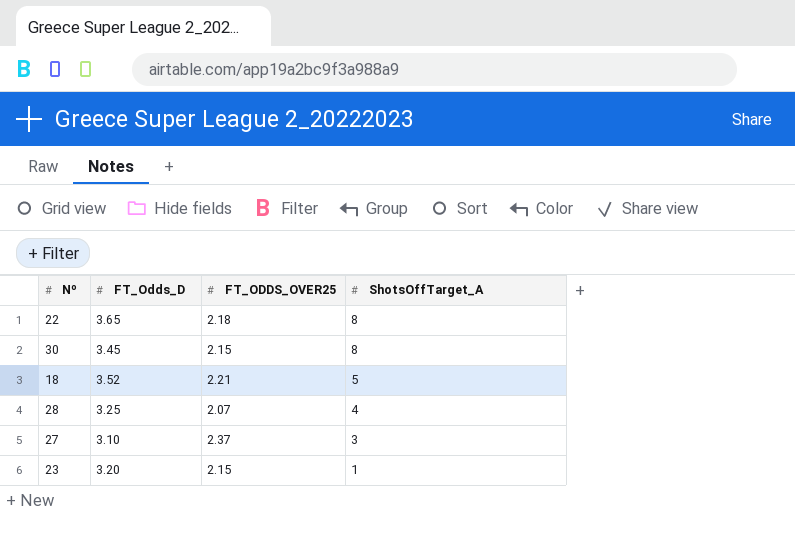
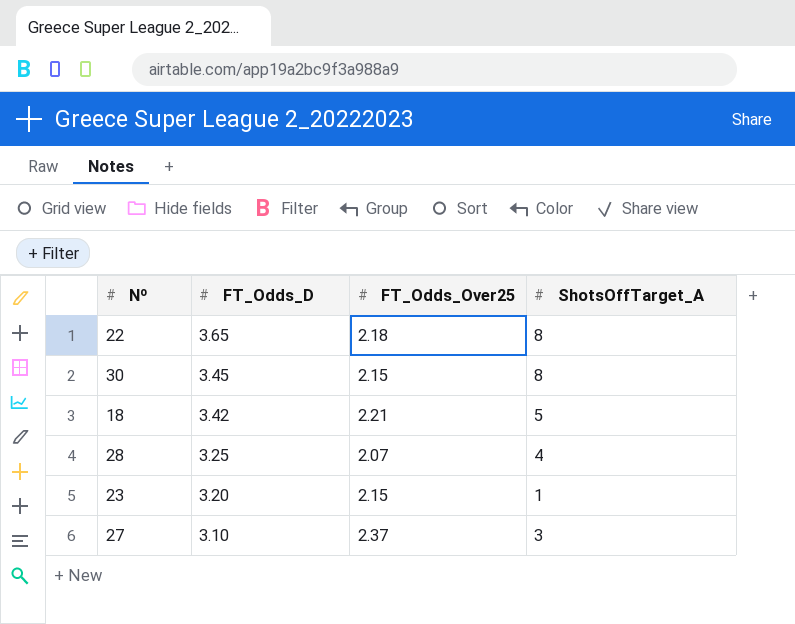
row order: ShotsOffTarget_A descending -> FT_Odds_D descending
column name: FT_ODDS_OVER25 -> FT_Odds_Over25
18 | FT_Odds_D: 3.52 -> 3.42

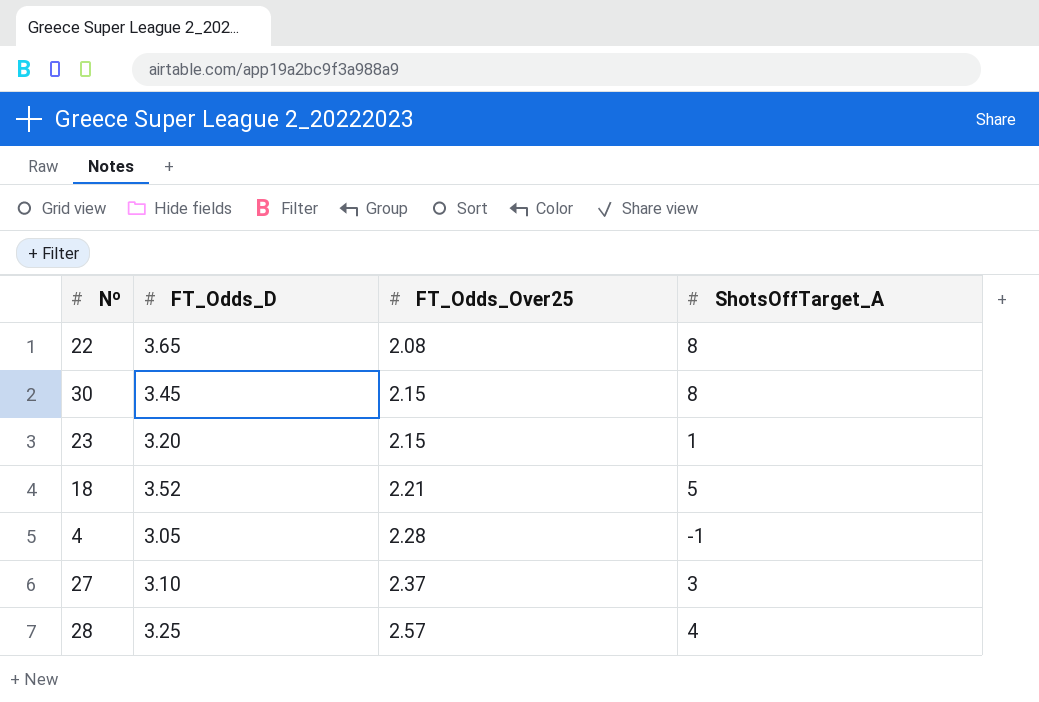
row order: FT_Odds_D descending -> FT_Odds_Over25 ascending
22 | FT_Odds_Over25: 2.18 -> 2.08
18 | FT_Odds_D: 3.42 -> 3.52
row 4: none -> 3.05 | 2.28 | -1
28 | FT_Odds_Over25: 2.07 -> 2.57

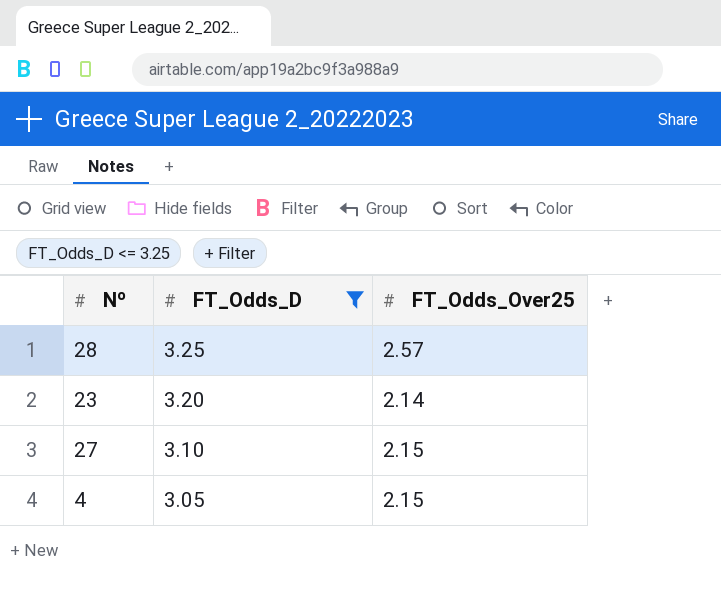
filter: none -> FT_Odds_D <= 3.25
row order: FT_Odds_Over25 ascending -> FT_Odds_D descending
column ShotsOffTarget_A | position: 4 -> none
23 | FT_Odds_Over25: 2.15 -> 2.14
27 | FT_Odds_Over25: 2.37 -> 2.15
4 | FT_Odds_Over25: 2.28 -> 2.15

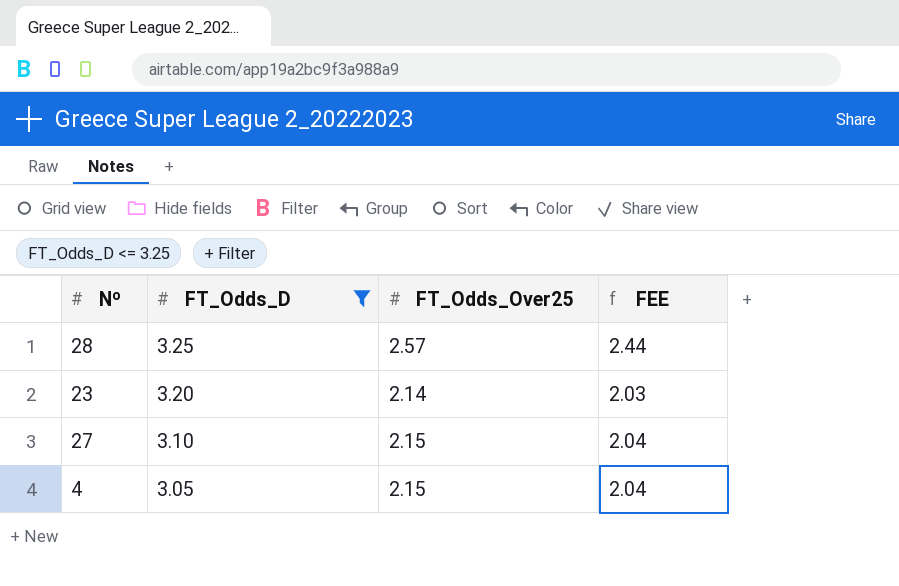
column FEE | formula: none -> [FT_Odds_Over25] * 0.95

